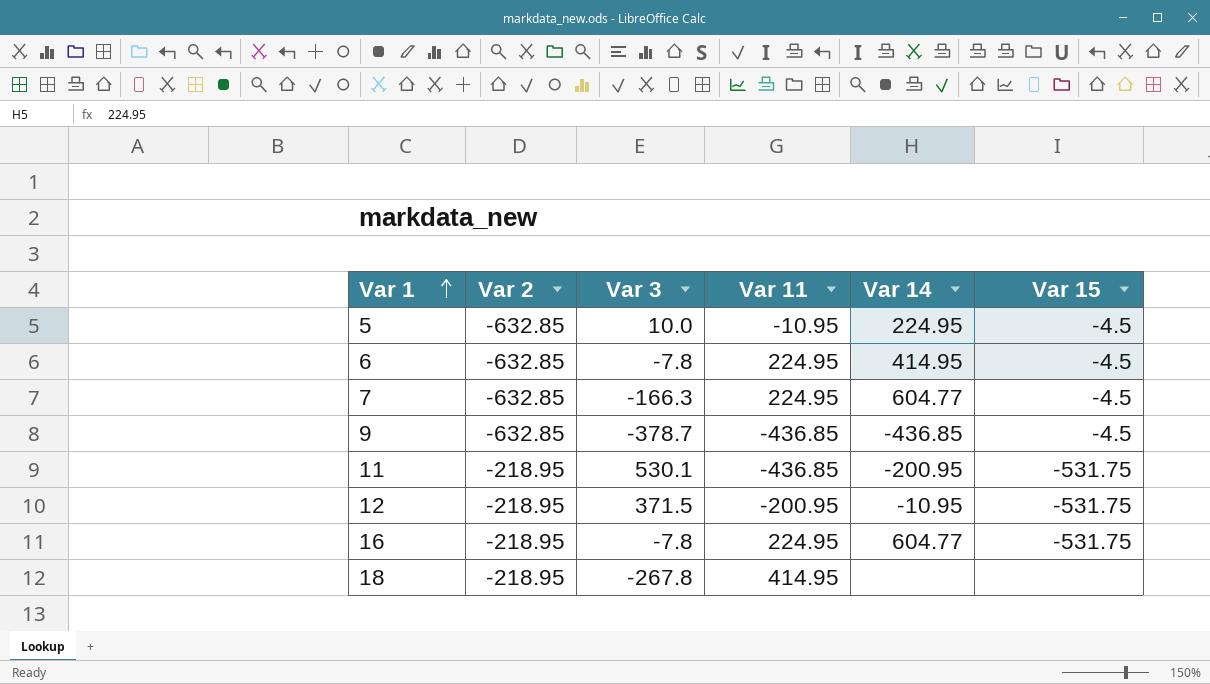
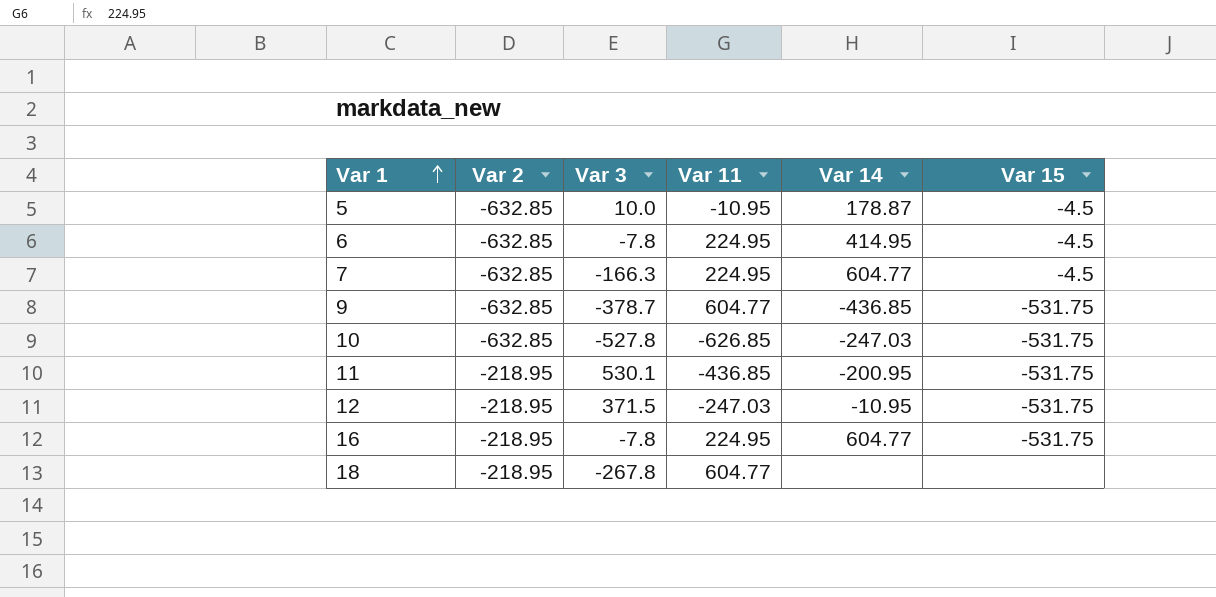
5 | Var 14: 224.95 -> 178.87
9 | Var 11: -436.85 -> 604.77
9 | Var 15: -4.5 -> -531.75
row 10: none -> -632.85 | -527.8 | -626.85 | -247.03 | -531.75
12 | Var 11: -200.95 -> -247.03
18 | Var 11: 414.95 -> 604.77

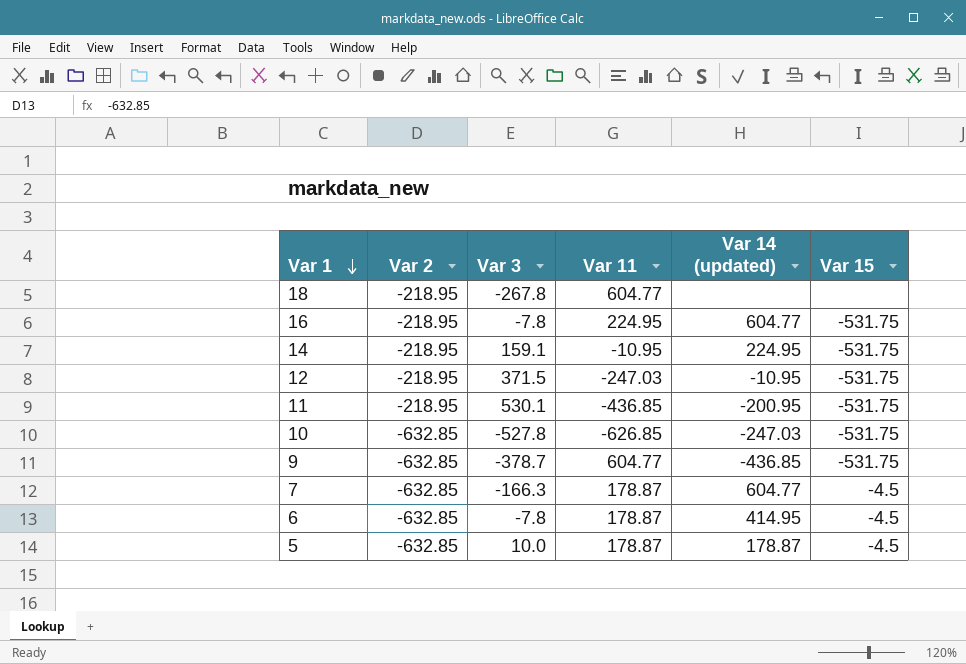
row order: Var 1 ascending -> Var 1 descending
column name: Var 14 -> Var 14 (updated)
row 14: none -> -218.95 | 159.1 | -10.95 | 224.95 | -531.75
7 | Var 11: 224.95 -> 178.87
6 | Var 11: 224.95 -> 178.87
5 | Var 11: -10.95 -> 178.87

